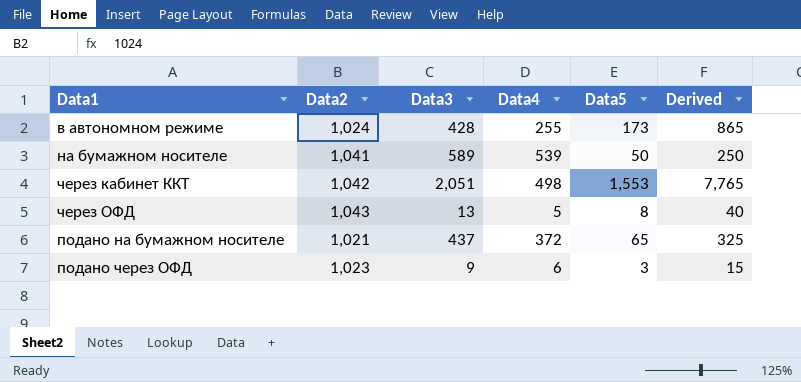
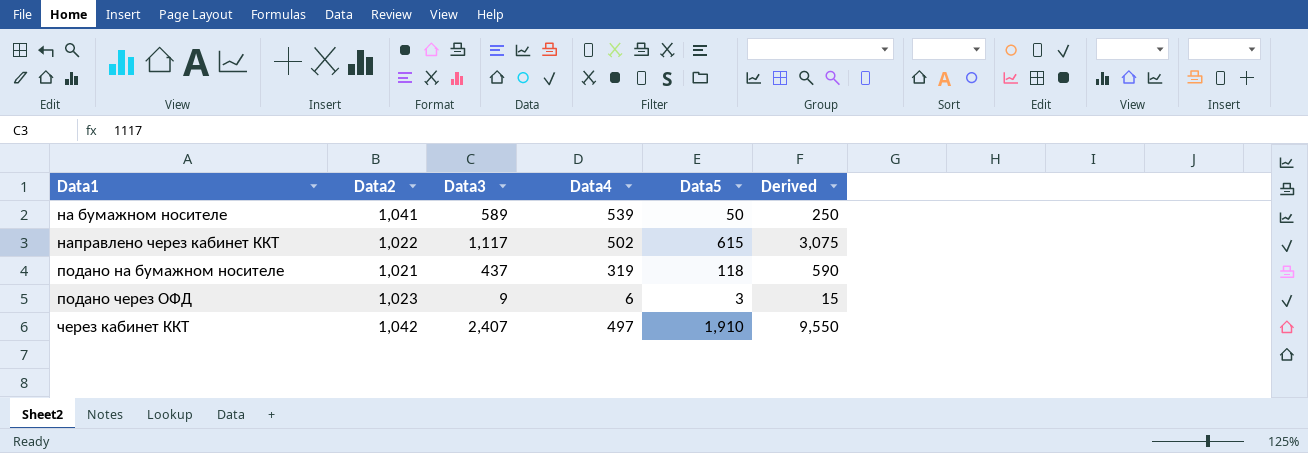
row order: none -> Data1 ascending
row в автономном режиме: 1,024 | 428 | 255 | 173 | 865 -> none
row через ОФД: 1,043 | 13 | 5 | 8 | 40 -> none
row направлено через кабинет ККТ: none -> 1,022 | 1,117 | 502 | 615 | 3,075
подано на бумажном носителе | Data4: 372 -> 319
подано на бумажном носителе | Data5: 65 -> 118
подано на бумажном носителе | Derived: 325 -> 590
через кабинет ККТ | Data3: 2,051 -> 2,407
через кабинет ККТ | Data4: 498 -> 497
через кабинет ККТ | Data5: 1,553 -> 1,910
через кабинет ККТ | Derived: 7,765 -> 9,550

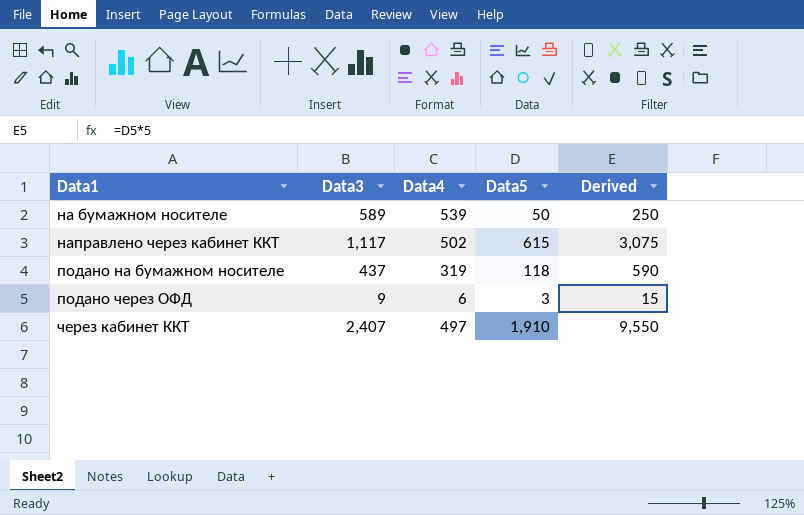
column Data2 | position: 2 -> none

